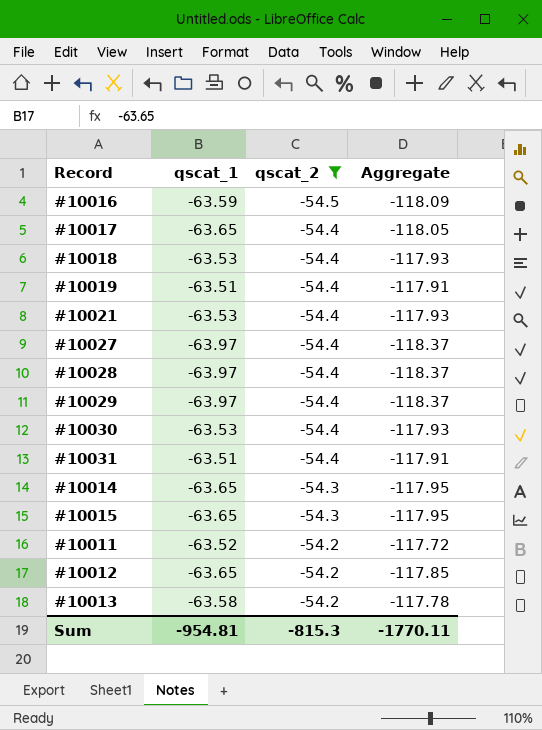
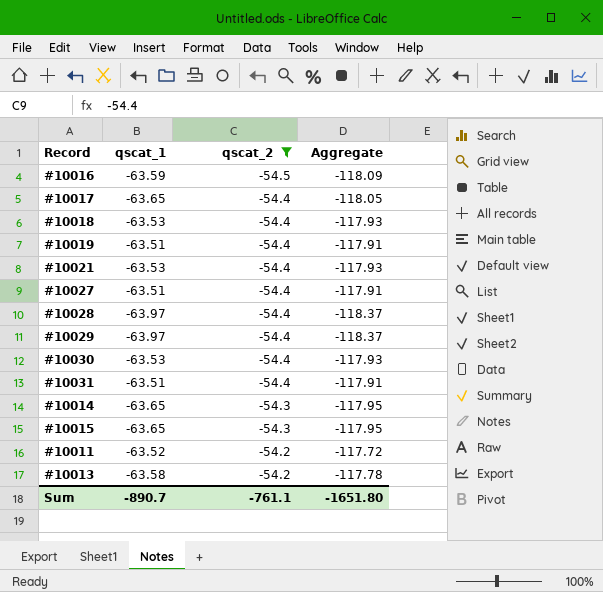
row #10012: -63.65 | -54.2 | -117.85 -> none
#10027 | qscat_1: -63.97 -> -63.51
#10027 | Aggregate: -118.37 -> -117.91
Sum | qscat_1: -954.81 -> -890.7
Sum | qscat_2: -815.3 -> -761.1
Sum | Aggregate: -1770.11 -> -1651.80

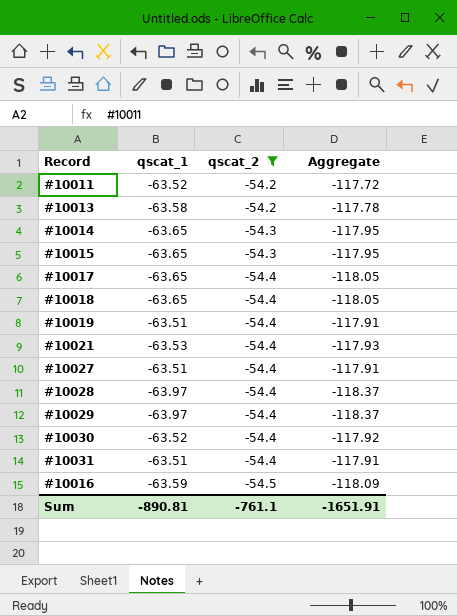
row order: qscat_2 ascending -> qscat_2 descending
#10018 | qscat_1: -63.53 -> -63.65
#10018 | Aggregate: -117.93 -> -118.05
#10030 | qscat_1: -63.53 -> -63.52
#10030 | Aggregate: -117.93 -> -117.92
Sum | qscat_1: -890.7 -> -890.81
Sum | Aggregate: -1651.80 -> -1651.91

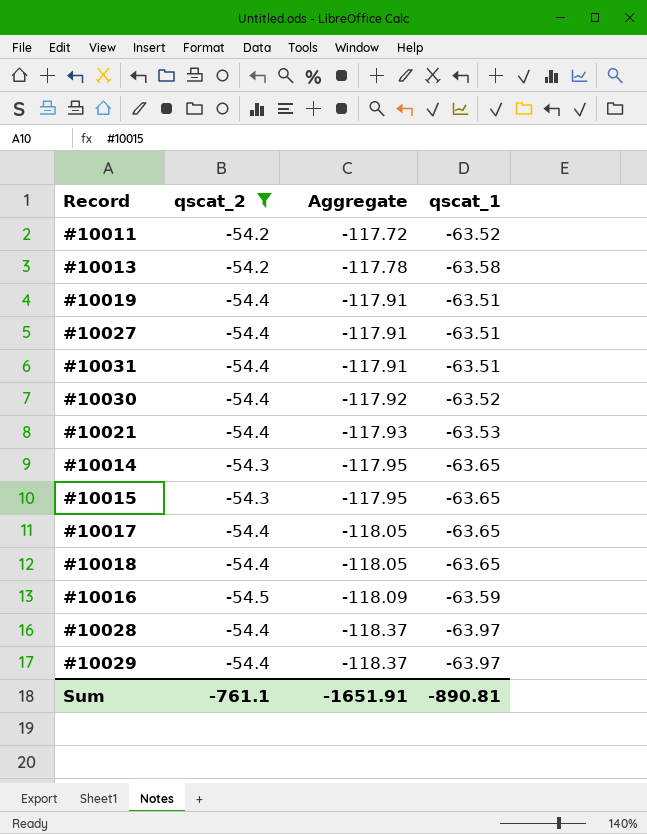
row order: qscat_2 descending -> Aggregate descending
column qscat_1 | position: 2 -> 4

